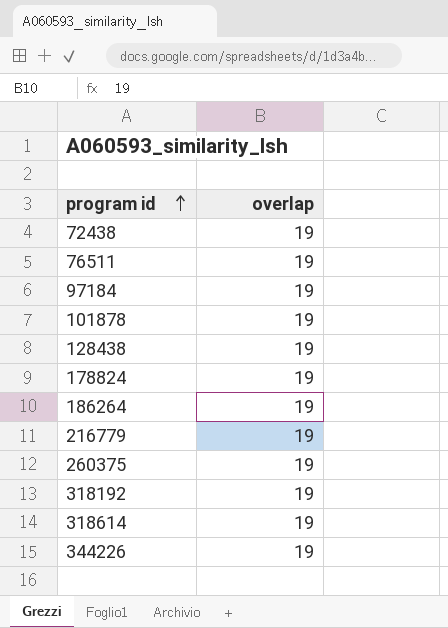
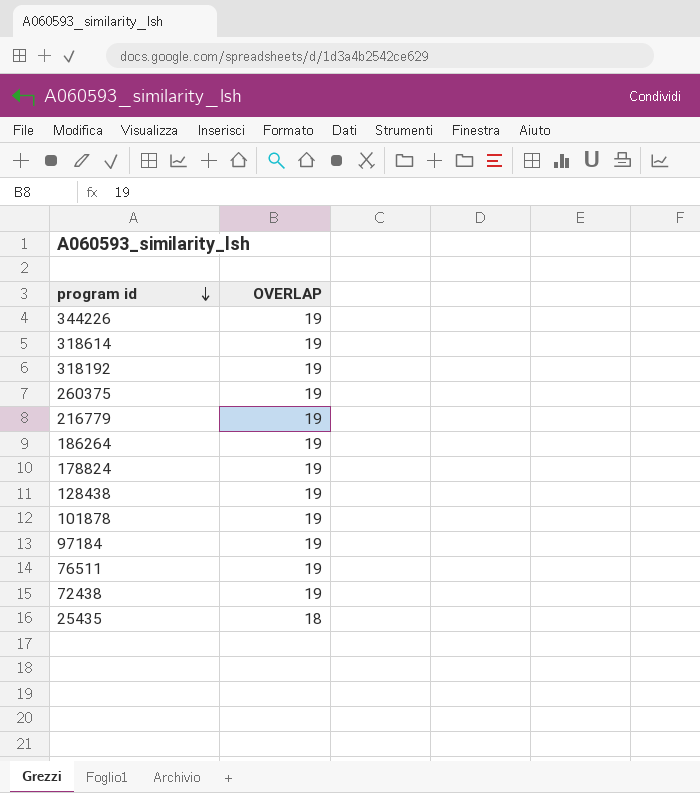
row order: program id ascending -> program id descending
column name: overlap -> OVERLAP
row 25435: none -> 18

